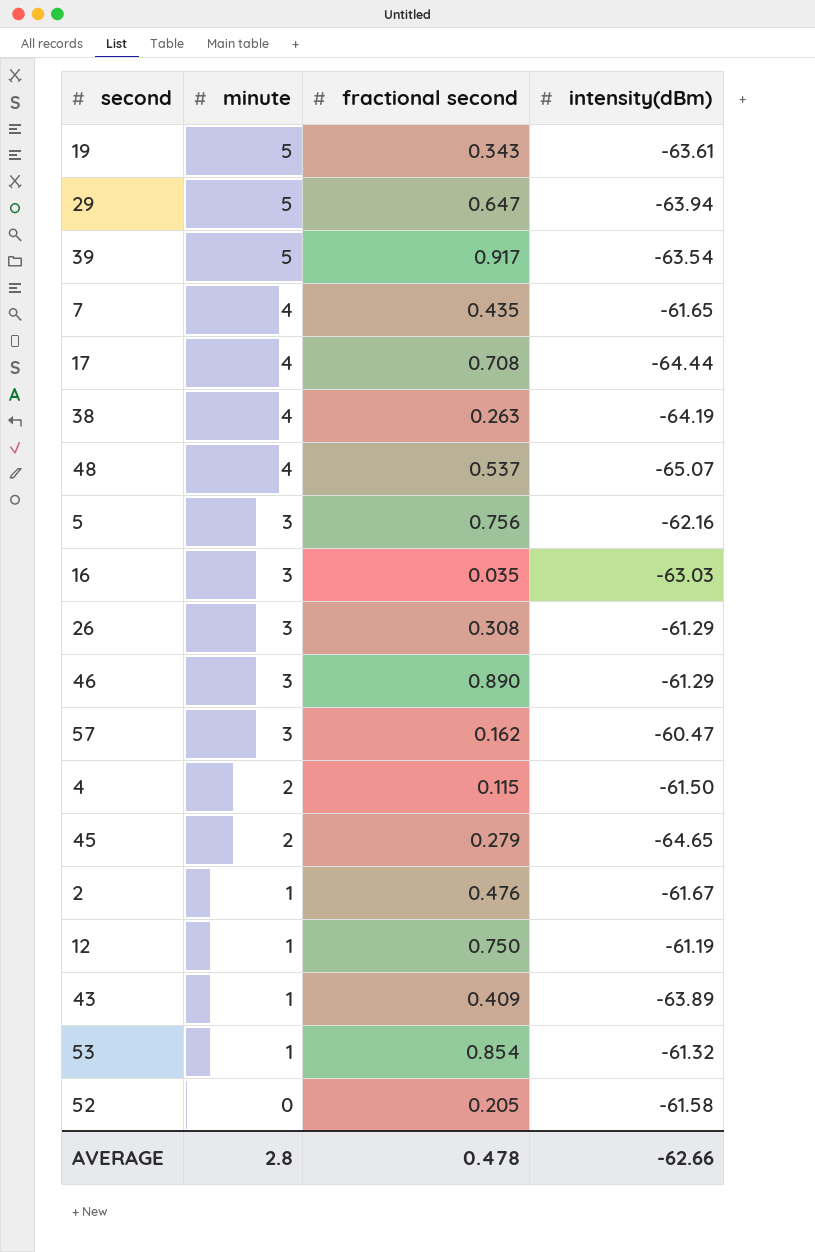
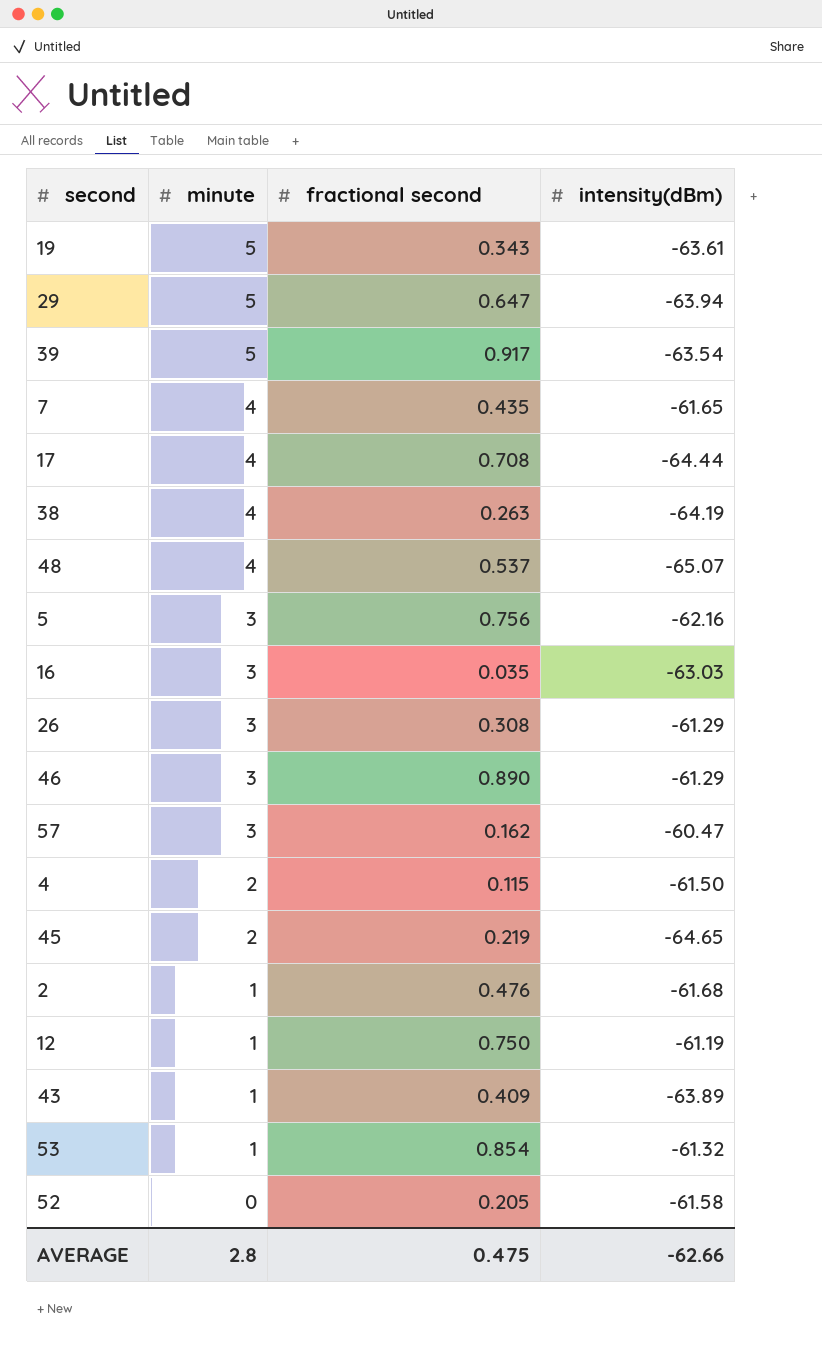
45 | fractional second: 0.279 -> 0.219
2 | intensity(dBm): -61.67 -> -61.68
AVERAGE | fractional second: 0.478 -> 0.475

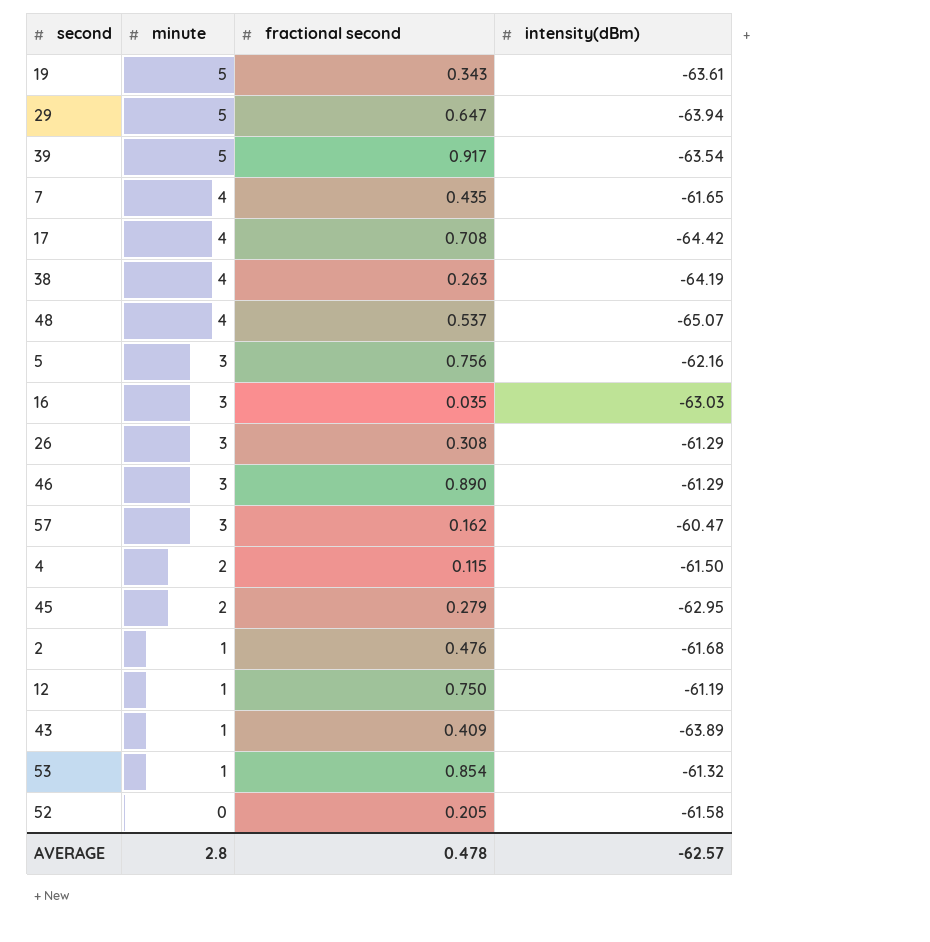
17 | intensity(dBm): -64.44 -> -64.42
45 | fractional second: 0.219 -> 0.279
45 | intensity(dBm): -64.65 -> -62.95
AVERAGE | fractional second: 0.475 -> 0.478
AVERAGE | intensity(dBm): -62.66 -> -62.57

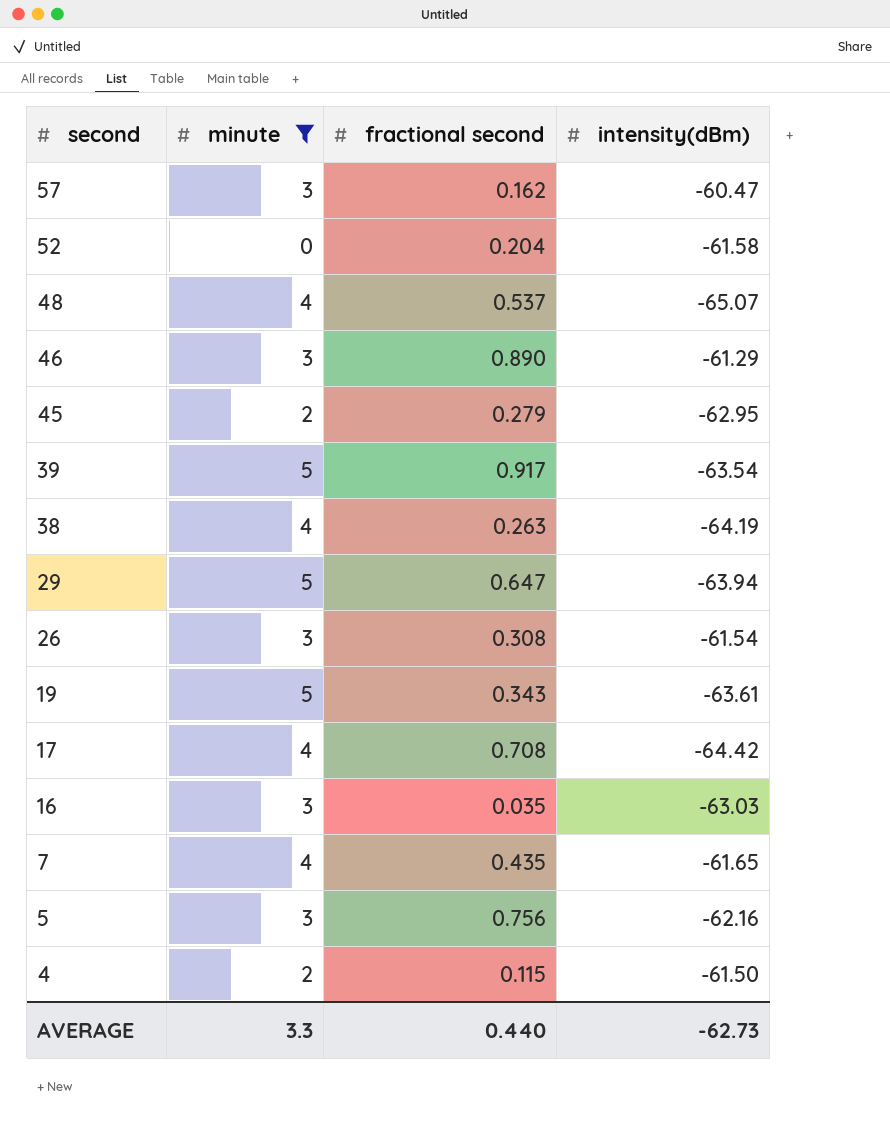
filter: none -> minute != 1
row order: minute descending -> second descending
52 | fractional second: 0.205 -> 0.204
26 | intensity(dBm): -61.29 -> -61.54
AVERAGE | minute: 2.8 -> 3.3
AVERAGE | fractional second: 0.478 -> 0.440
AVERAGE | intensity(dBm): -62.57 -> -62.73

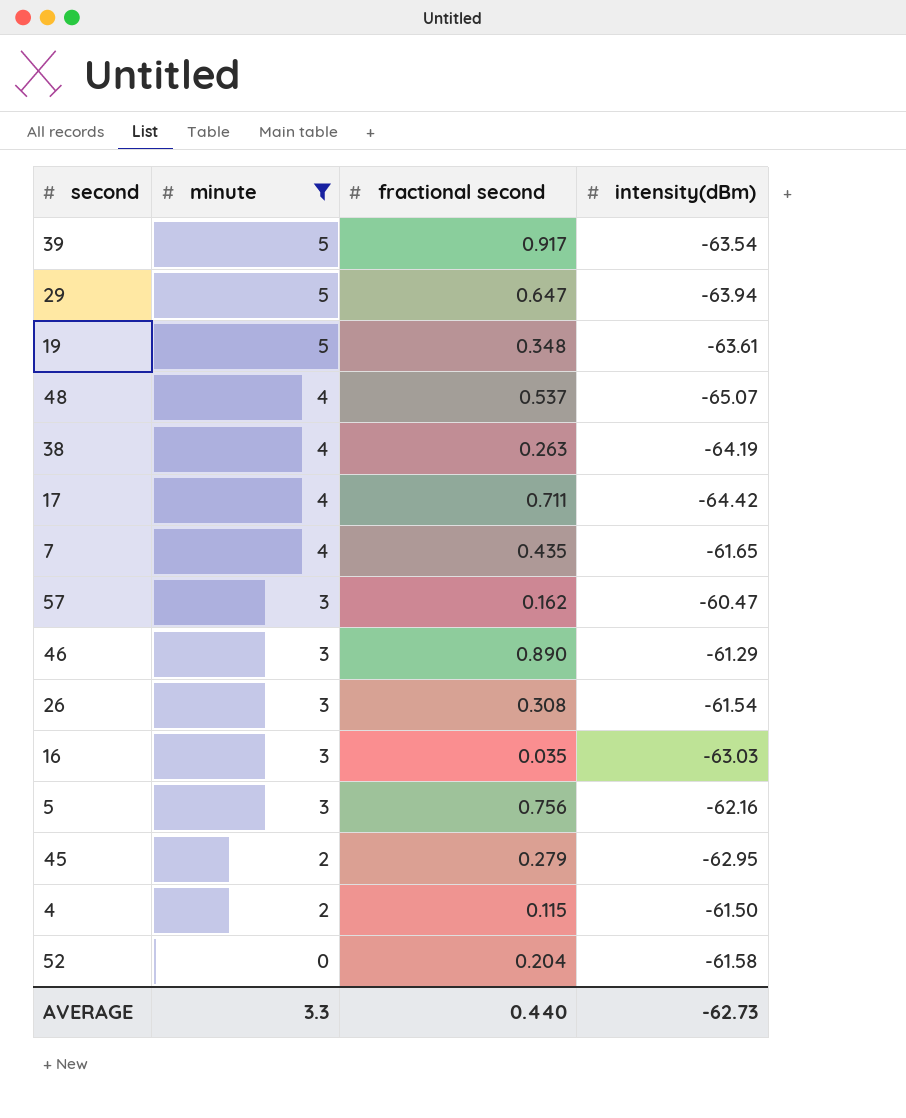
row order: second descending -> minute descending
19 | fractional second: 0.343 -> 0.348
17 | fractional second: 0.708 -> 0.711

